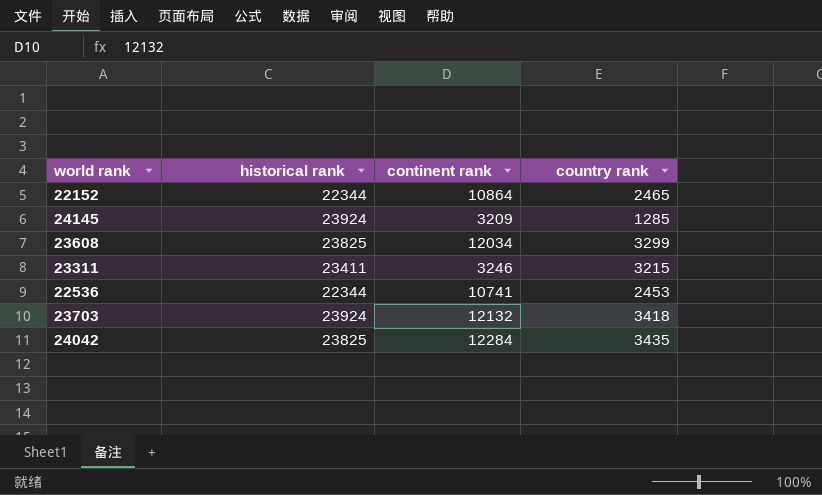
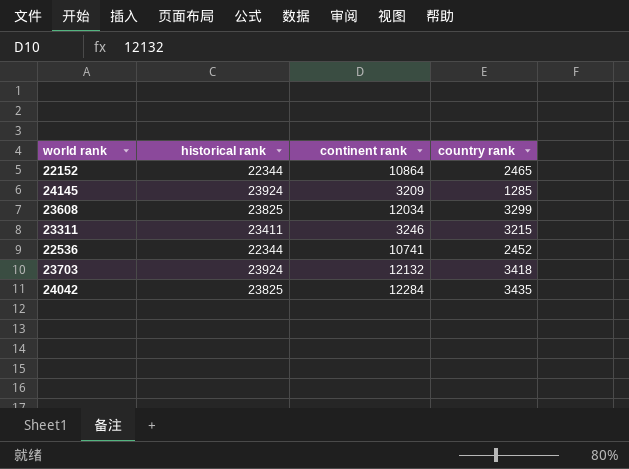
22536 | country rank: 2453 -> 2452

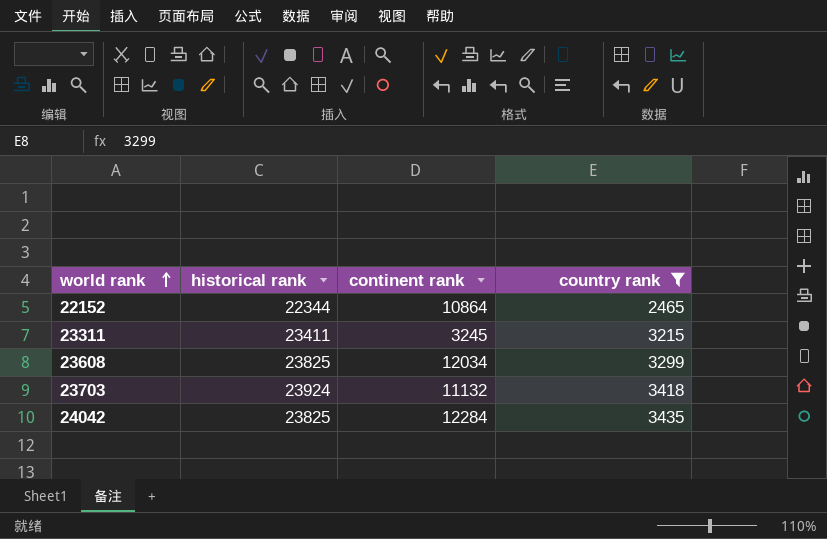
filter: none -> country rank >= 2465
row order: none -> world rank ascending
23311 | continent rank: 3246 -> 3245
23703 | continent rank: 12132 -> 11132

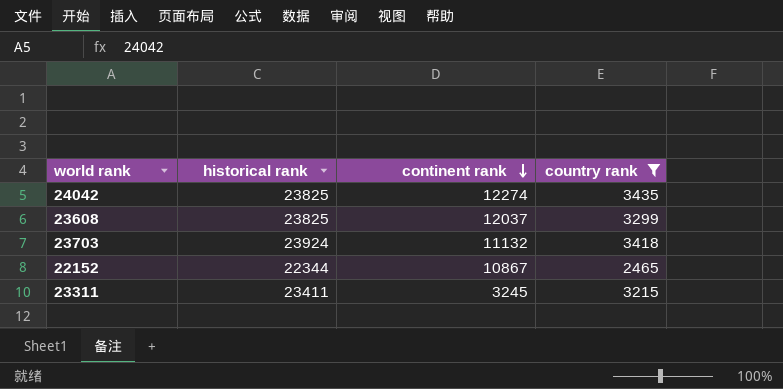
row order: world rank ascending -> continent rank descending
24042 | continent rank: 12284 -> 12274
23608 | continent rank: 12034 -> 12037
22152 | continent rank: 10864 -> 10867

